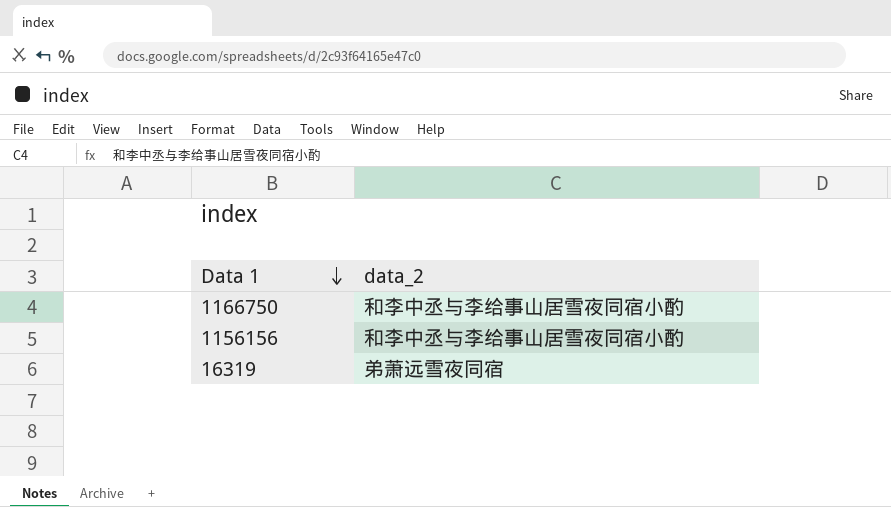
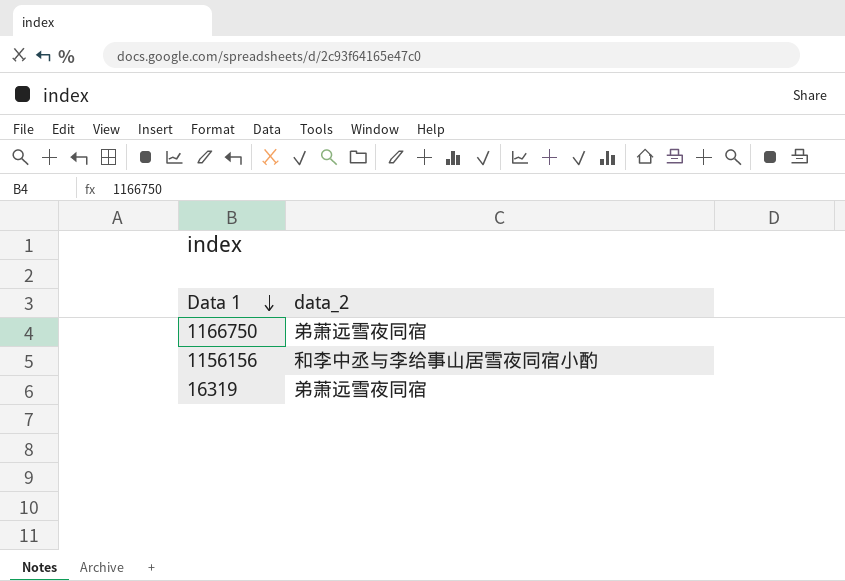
1166750 | data_2: 和李中丞与李给事山居雪夜同宿小酌 -> 弟萧远雪夜同宿

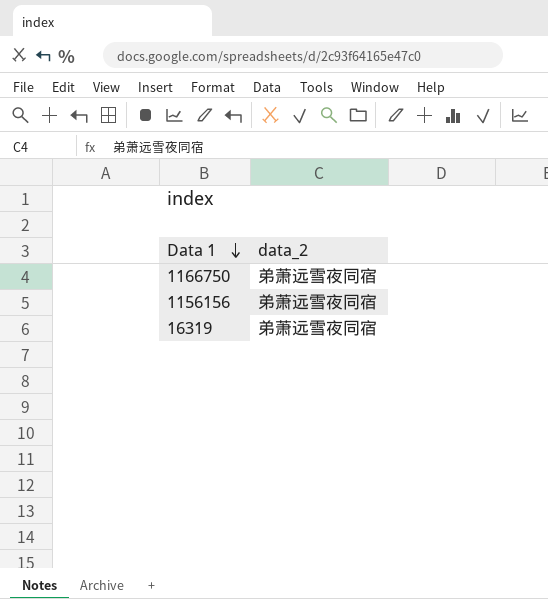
1156156 | data_2: 和李中丞与李给事山居雪夜同宿小酌 -> 弟萧远雪夜同宿

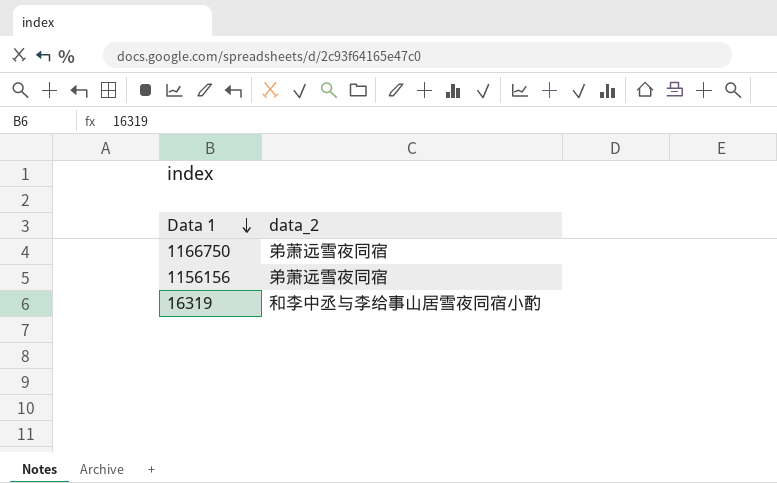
16319 | data_2: 弟萧远雪夜同宿 -> 和李中丞与李给事山居雪夜同宿小酌

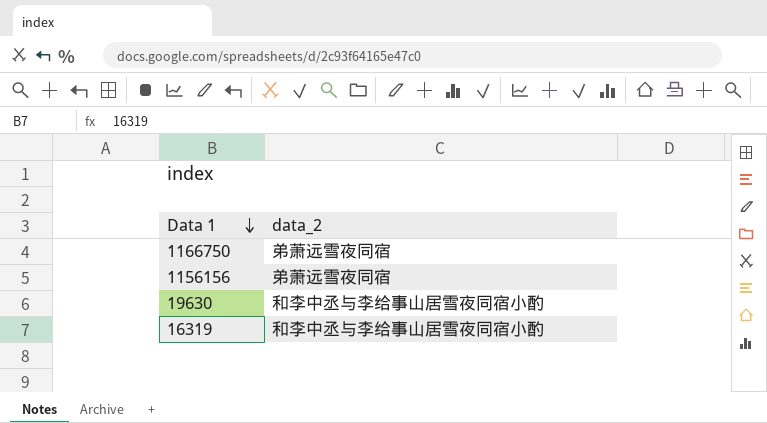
row 19630: none -> 和李中丞与李给事山居雪夜同宿小酌

